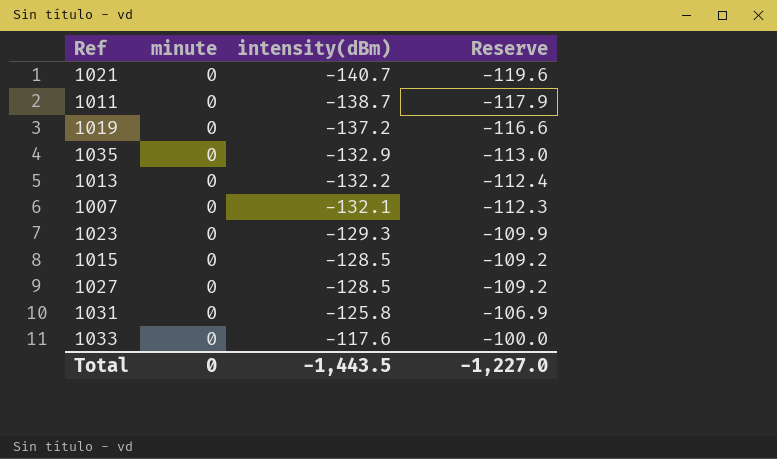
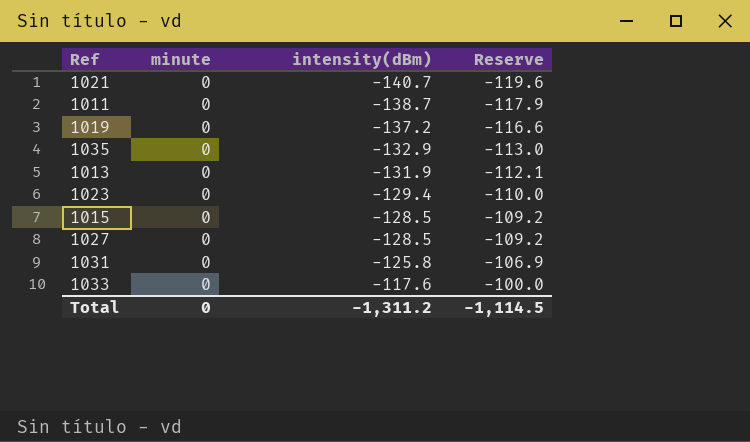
row 1007: 0 | -132.1 | -112.3 -> none
1013 | intensity(dBm): -132.2 -> -131.9
1013 | Reserve: -112.4 -> -112.1
1023 | intensity(dBm): -129.3 -> -129.4
1023 | Reserve: -109.9 -> -110.0
Total | intensity(dBm): -1,443.5 -> -1,311.2
Total | Reserve: -1,227.0 -> -1,114.5

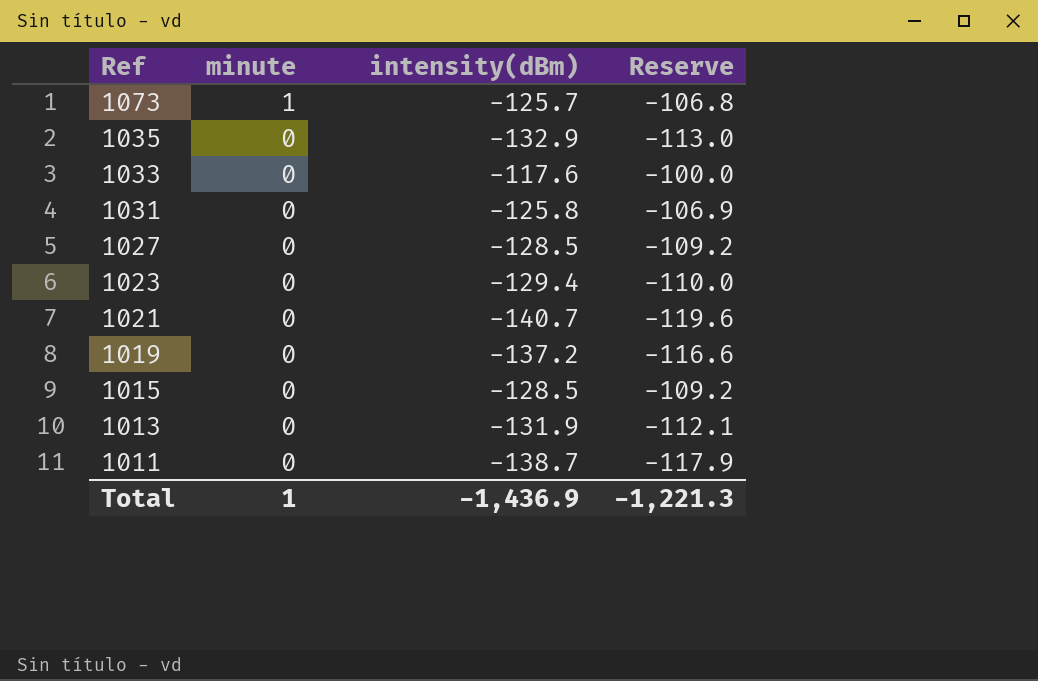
row order: intensity(dBm) ascending -> Ref descending
row 1073: none -> 1 | -125.7 | -106.8
Total | minute: 0 -> 1
Total | intensity(dBm): -1,311.2 -> -1,436.9
Total | Reserve: -1,114.5 -> -1,221.3

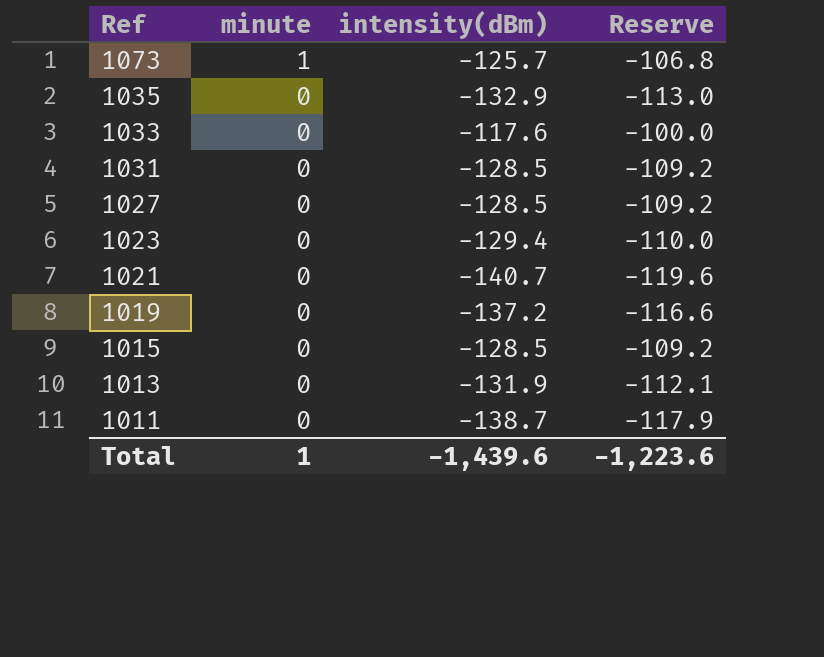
1031 | intensity(dBm): -125.8 -> -128.5
1031 | Reserve: -106.9 -> -109.2
Total | intensity(dBm): -1,436.9 -> -1,439.6
Total | Reserve: -1,221.3 -> -1,223.6

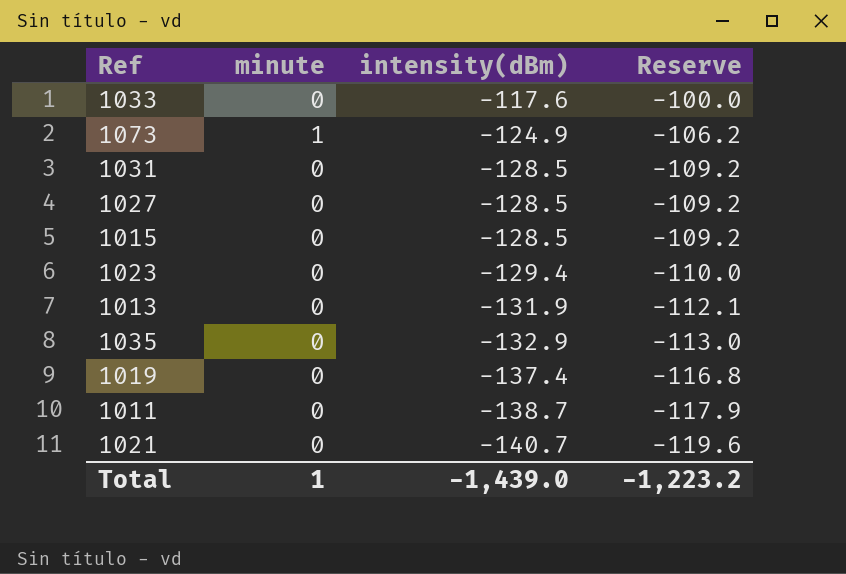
row order: Ref descending -> intensity(dBm) descending
1073 | intensity(dBm): -125.7 -> -124.9
1073 | Reserve: -106.8 -> -106.2
1019 | intensity(dBm): -137.2 -> -137.4
1019 | Reserve: -116.6 -> -116.8
Total | intensity(dBm): -1,439.6 -> -1,439.0
Total | Reserve: -1,223.6 -> -1,223.2

